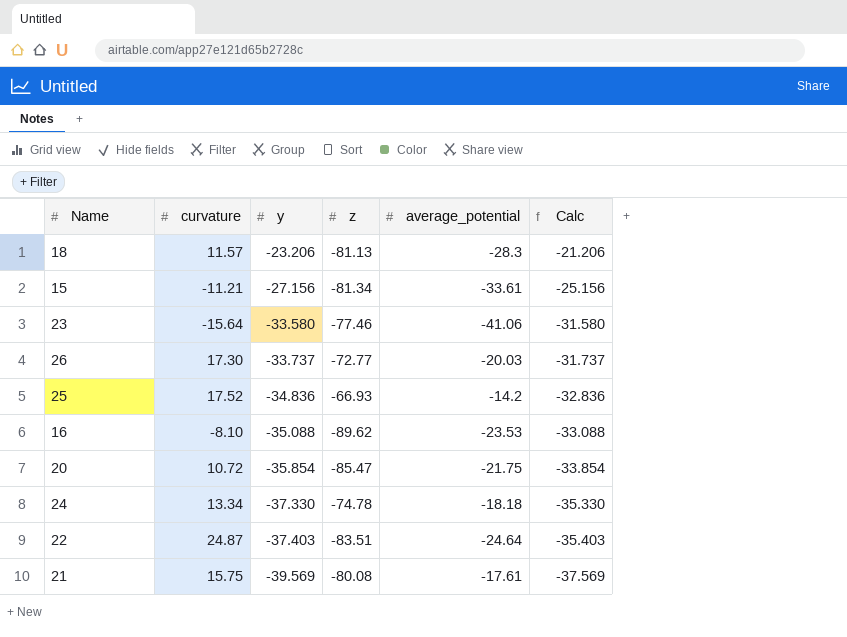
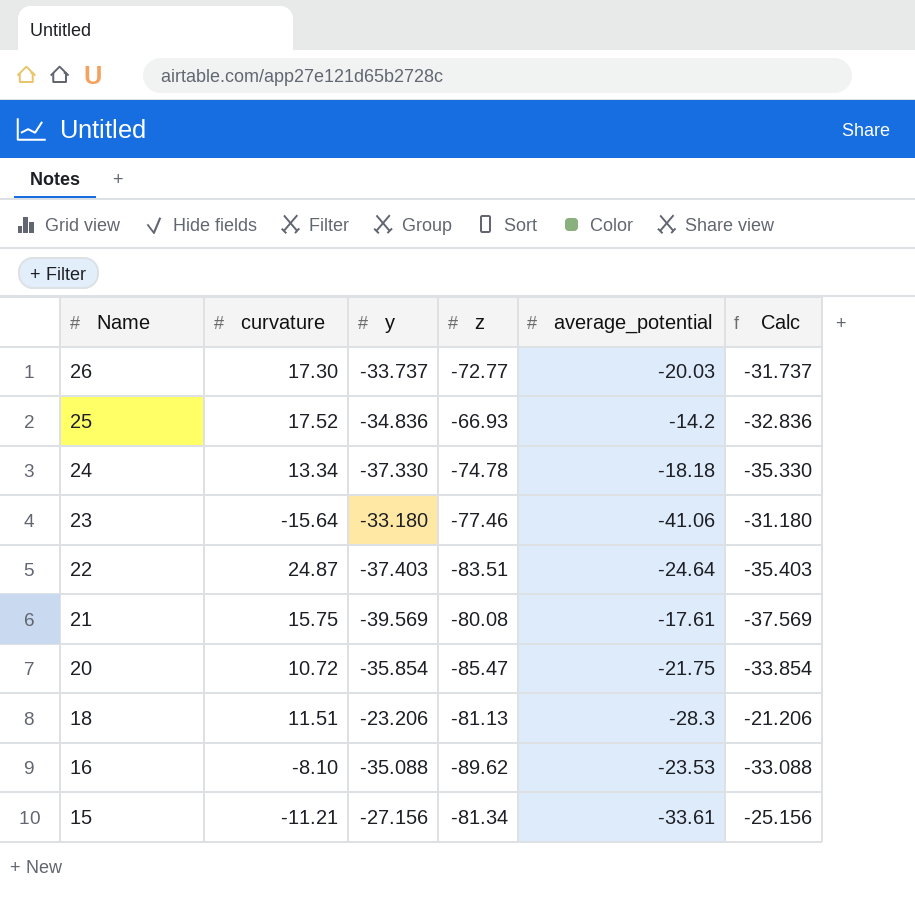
row order: y descending -> Name descending
23 | y: -33.580 -> -33.180
23 | Calc: -31.580 -> -31.180
18 | curvature: 11.57 -> 11.51

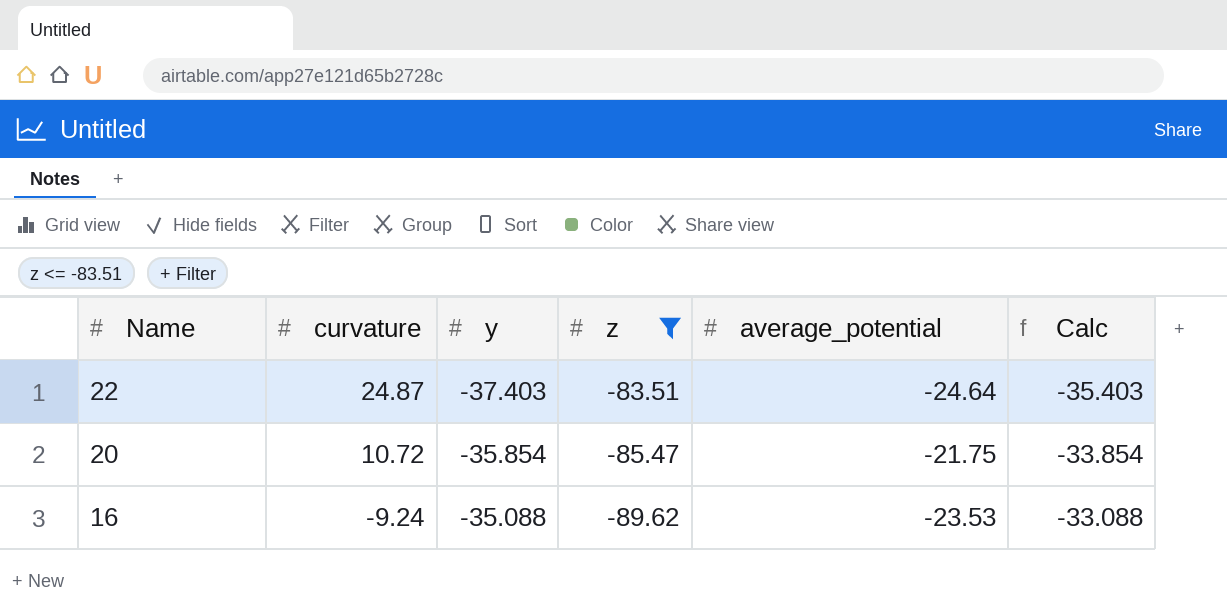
filter: none -> z <= -83.51
16 | curvature: -8.10 -> -9.24

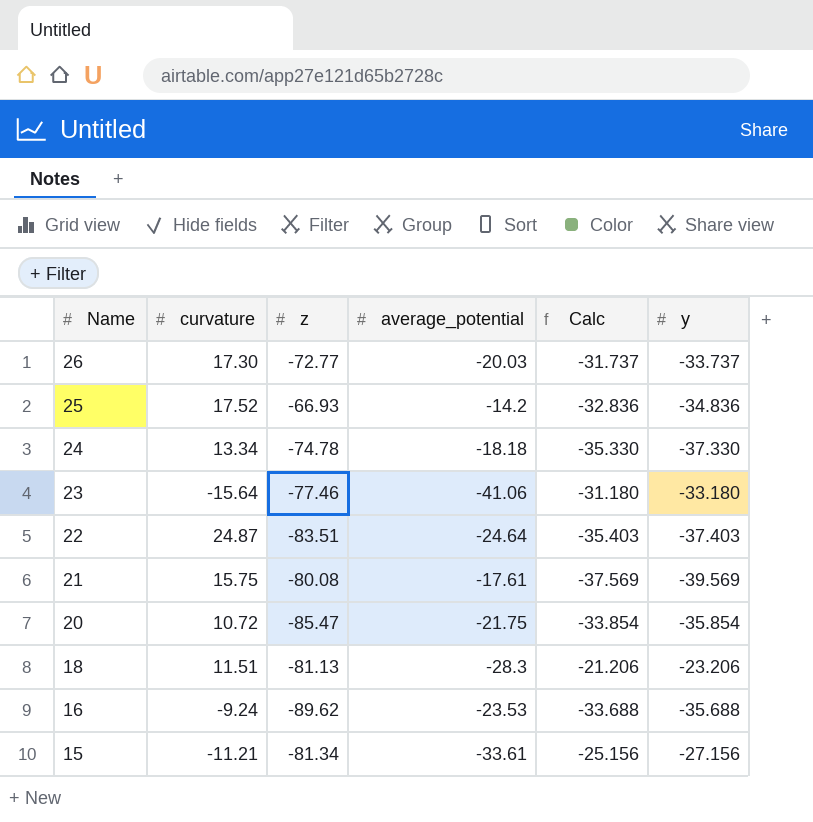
filter: z <= -83.51 -> none
column y | position: 3 -> 6
16 | Calc: -33.088 -> -33.688
16 | y: -35.088 -> -35.688

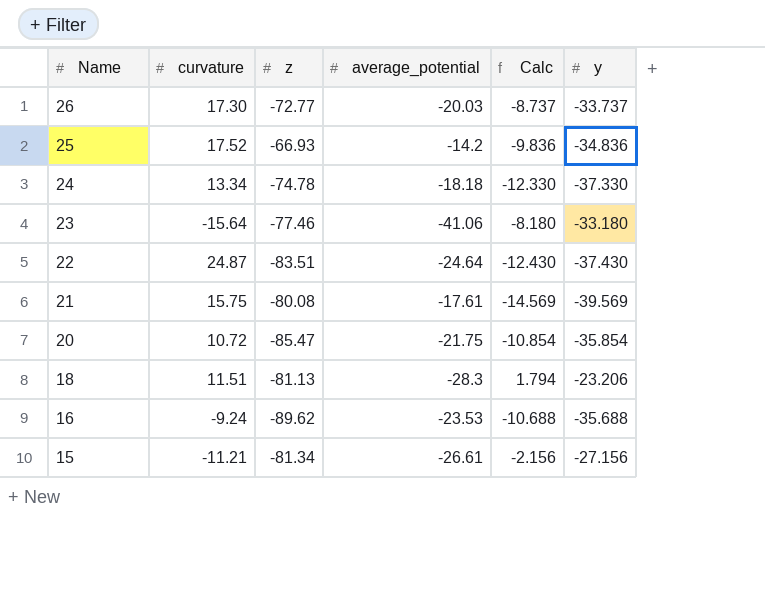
column Calc | formula: [y] + 2 -> [y] + 25
22 | y: -37.403 -> -37.430
15 | average_potential: -33.61 -> -26.61

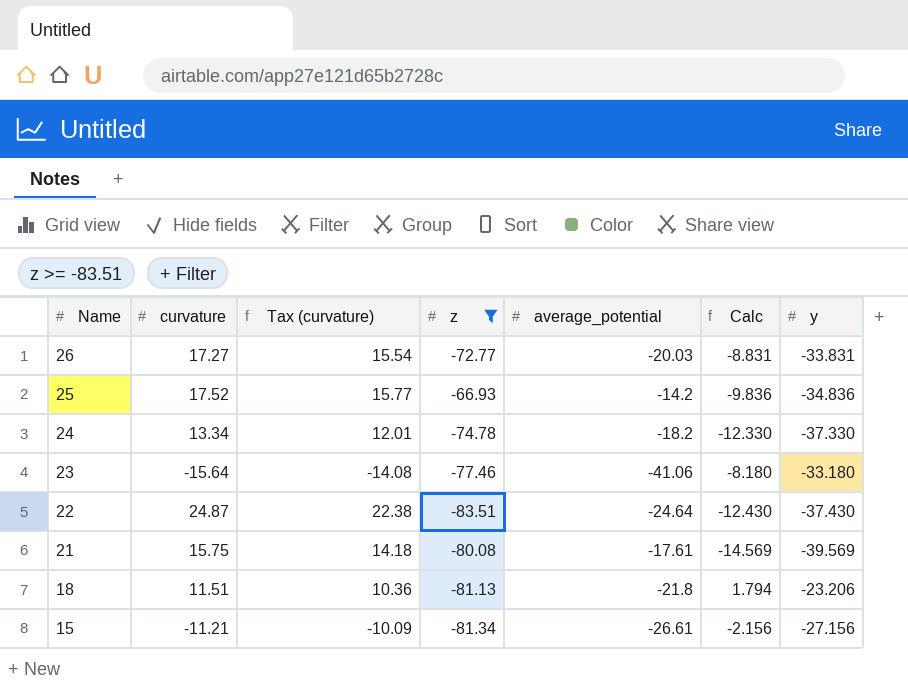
filter: none -> z >= -83.51
column Tax (curvature) | formula: none -> [curvature] * 0.9
26 | curvature: 17.30 -> 17.27
26 | Calc: -8.737 -> -8.831
26 | y: -33.737 -> -33.831
24 | average_potential: -18.18 -> -18.2
18 | average_potential: -28.3 -> -21.8

